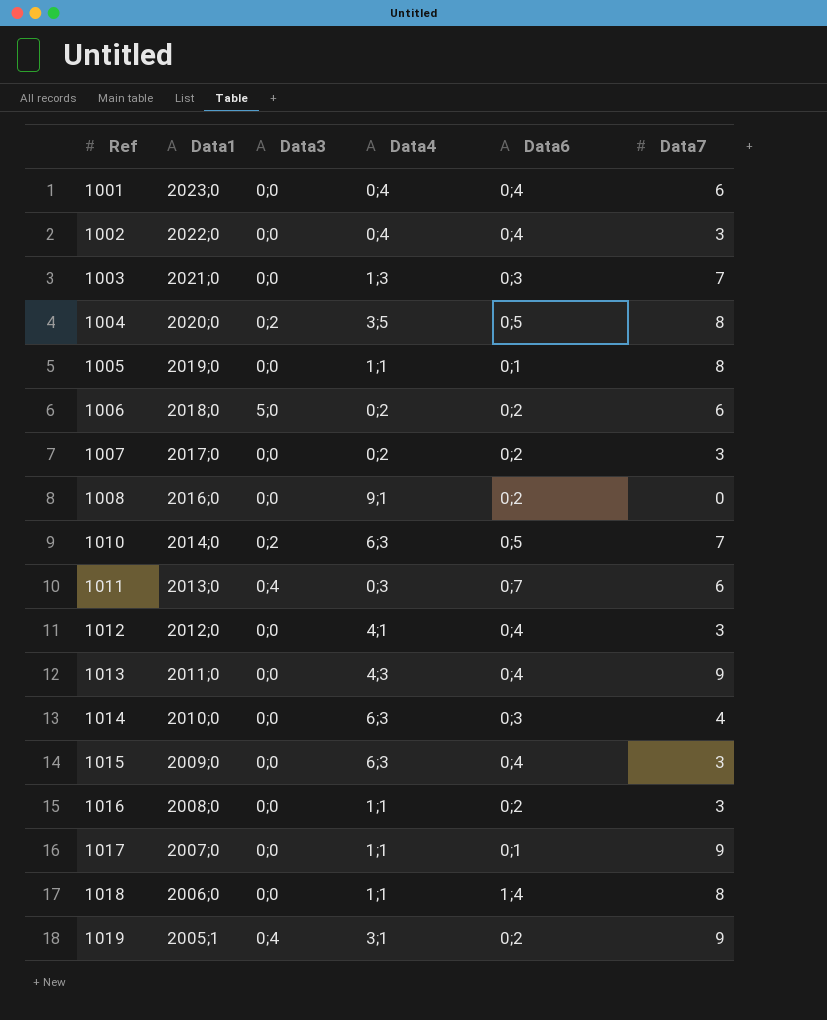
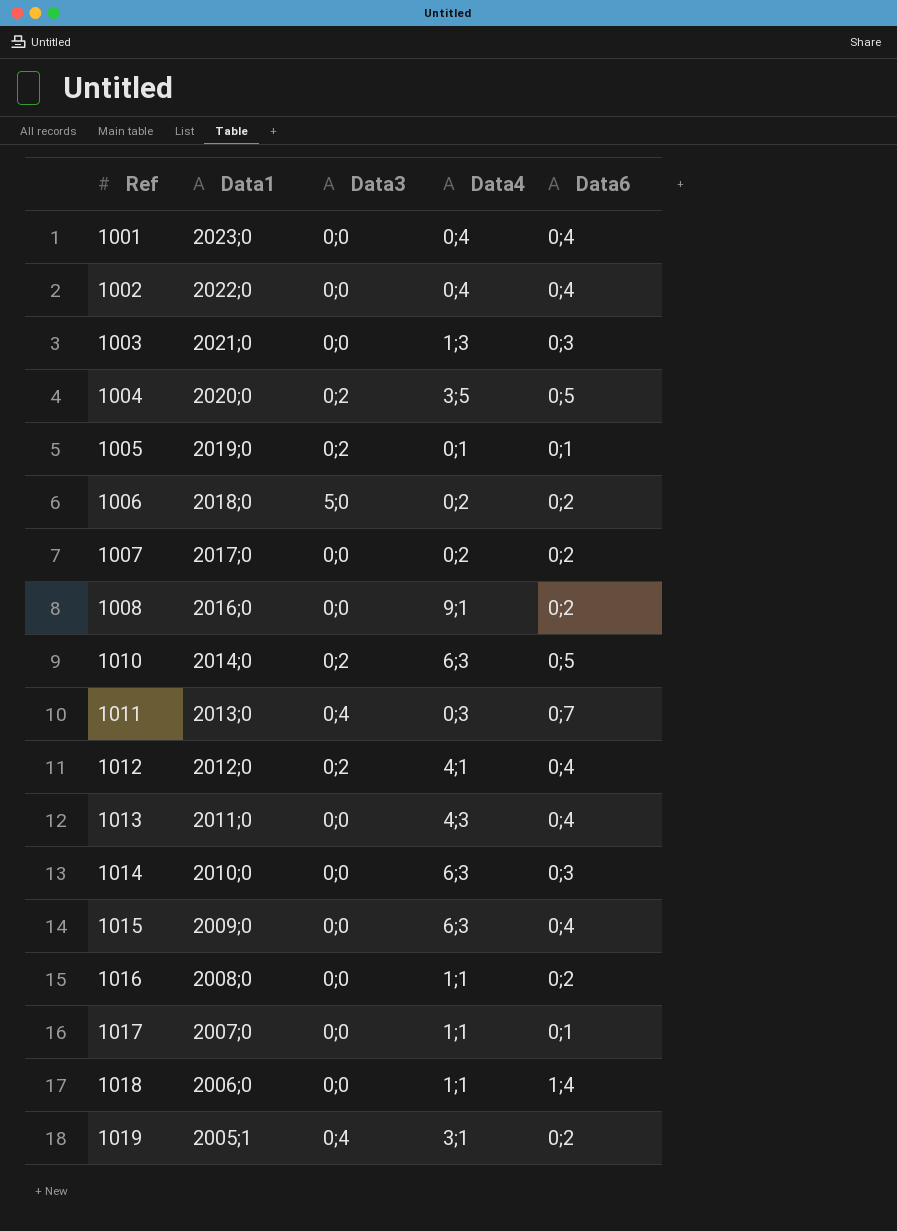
column Data7 | position: 6 -> none
1005 | Data3: 0;0 -> 0;2
1005 | Data4: 1;1 -> 0;1
1012 | Data3: 0;0 -> 0;2

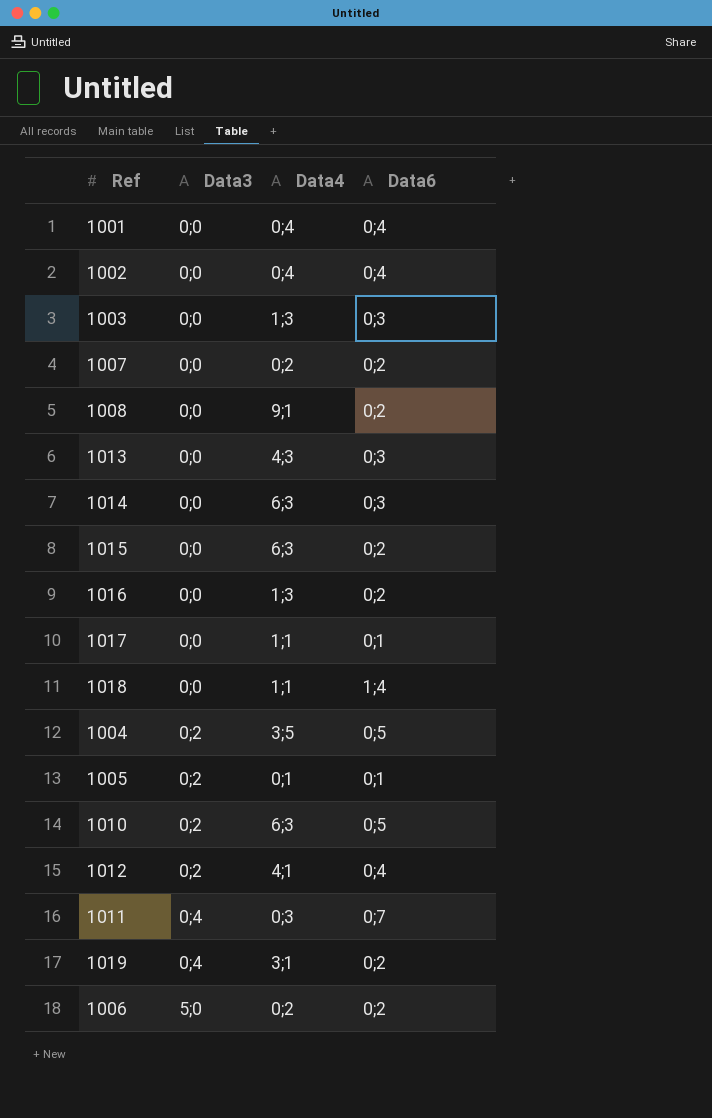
row order: Ref ascending -> Data3 ascending
column Data1 | position: 2 -> none
1013 | Data6: 0;4 -> 0;3
1015 | Data6: 0;4 -> 0;2
1016 | Data4: 1;1 -> 1;3

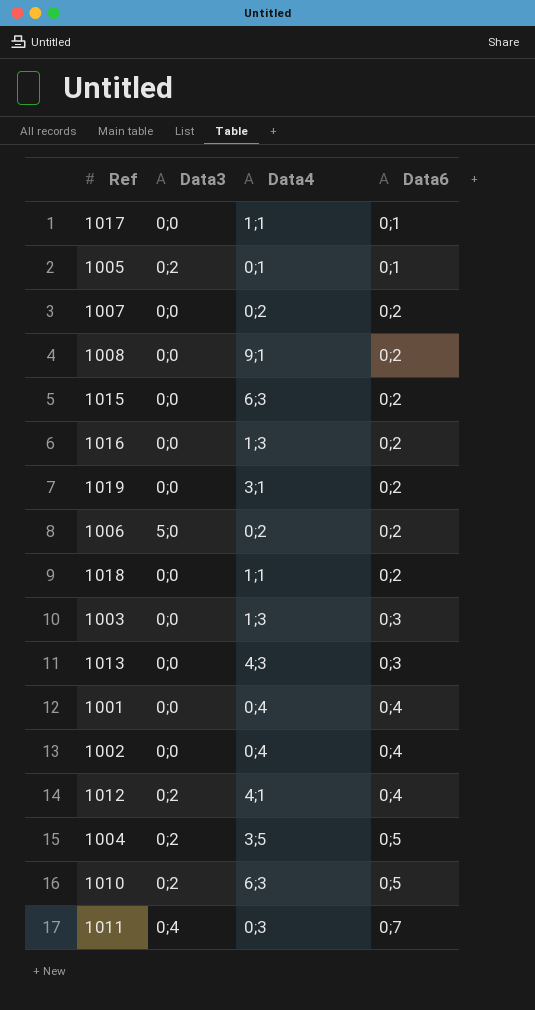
row order: Data3 ascending -> Data6 ascending
row 1014: 0;0 | 6;3 | 0;3 -> none
1019 | Data3: 0;4 -> 0;0
1018 | Data6: 1;4 -> 0;2

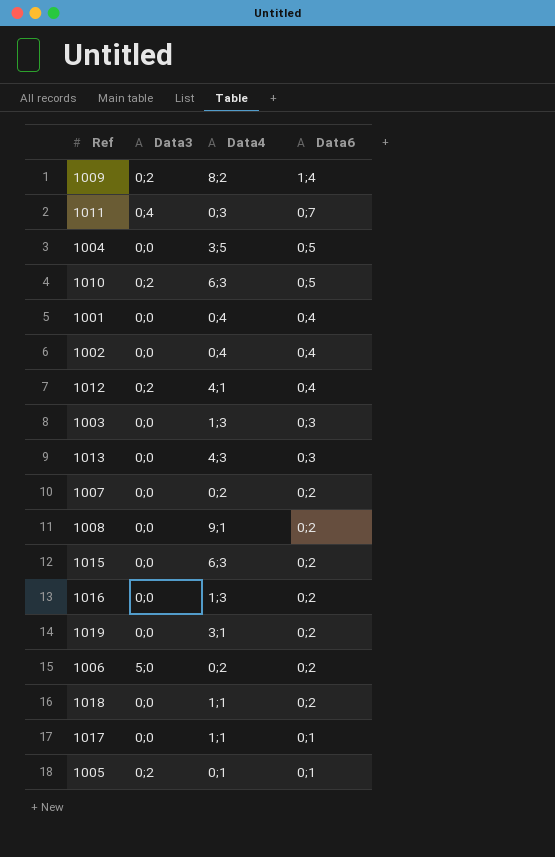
row order: Data6 ascending -> Data6 descending
row 1009: none -> 0;2 | 8;2 | 1;4
1004 | Data3: 0;2 -> 0;0

